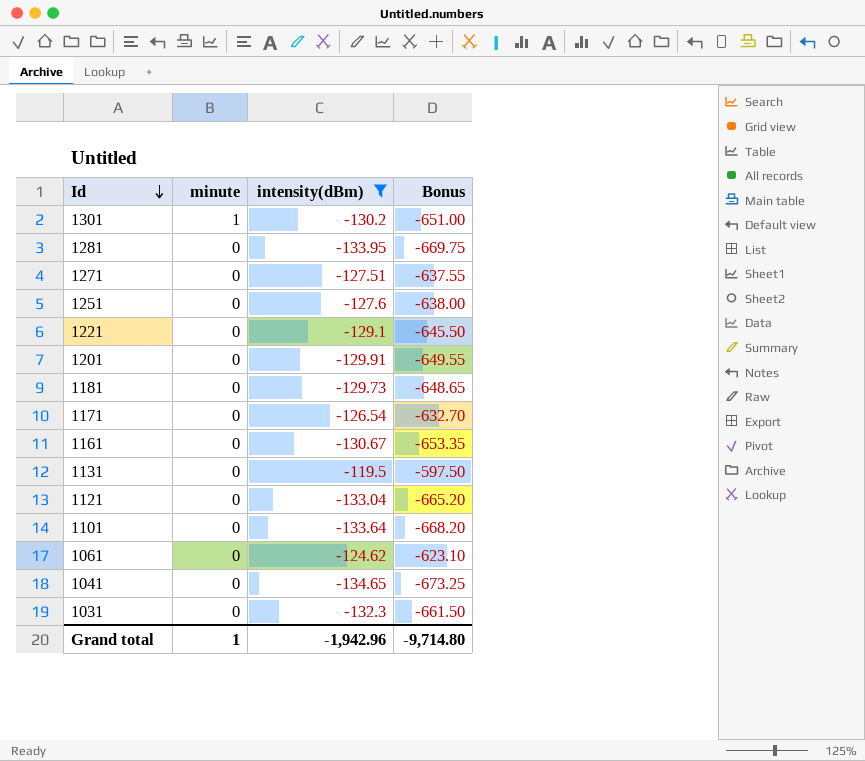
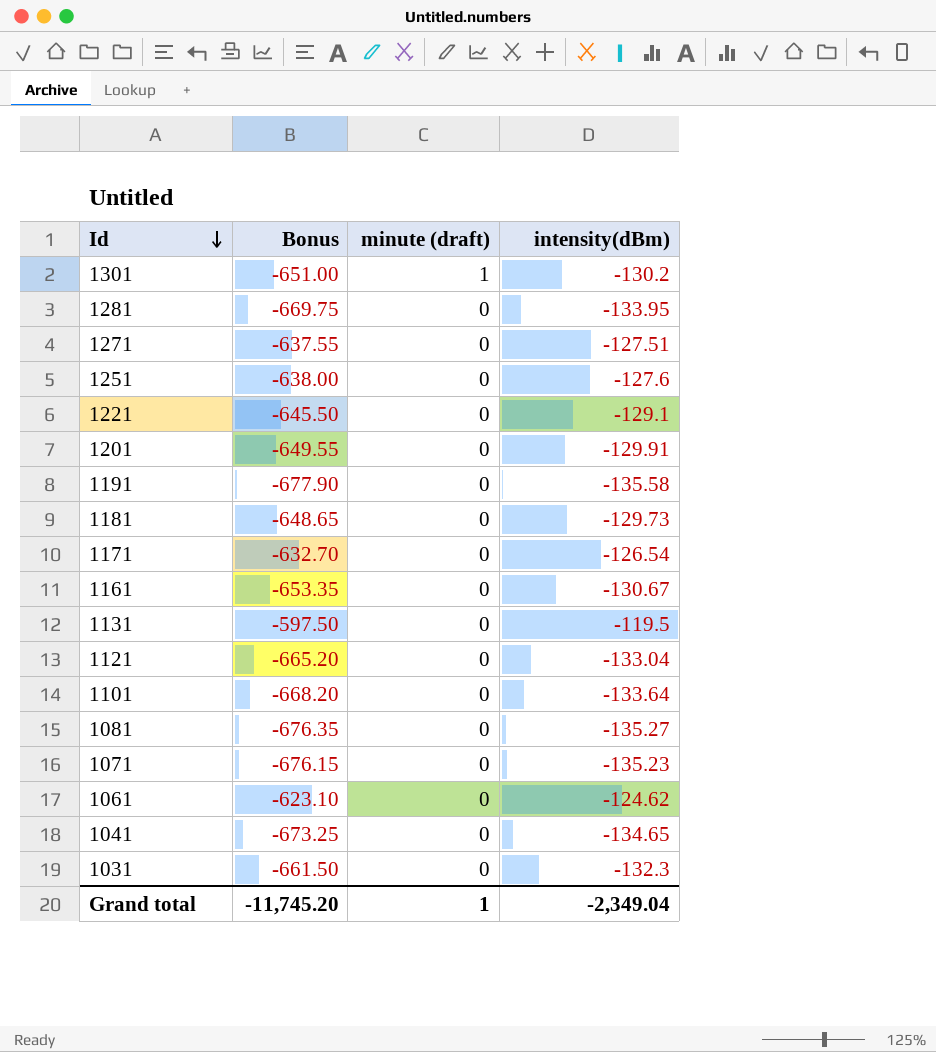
filter: intensity(dBm) >= -134.65 -> none
column Bonus | position: 4 -> 2
column name: minute -> minute (draft)
Grand total | Bonus: -9,714.80 -> -11,745.20
Grand total | intensity(dBm): -1,942.96 -> -2,349.04

